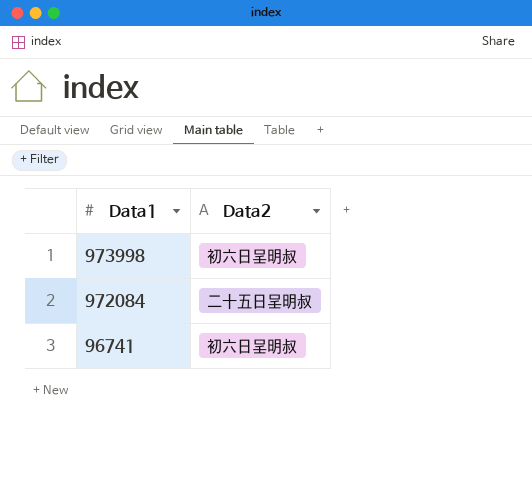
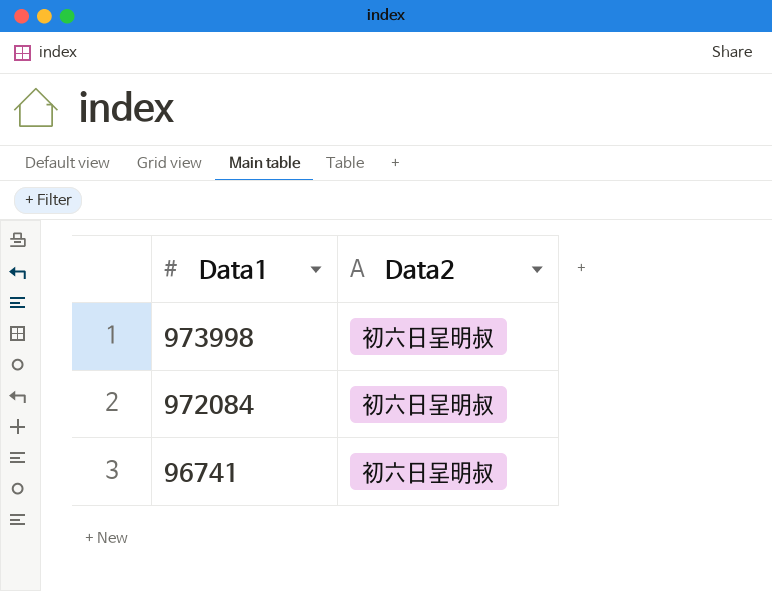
972084 | Data2: 二十五日呈明叔 -> 初六日呈明叔

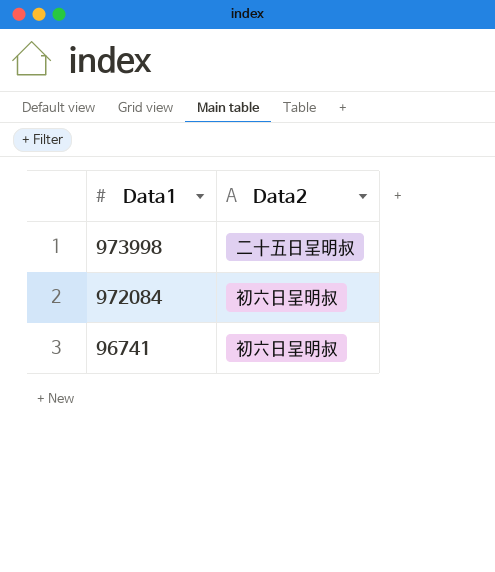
973998 | Data2: 初六日呈明叔 -> 二十五日呈明叔

